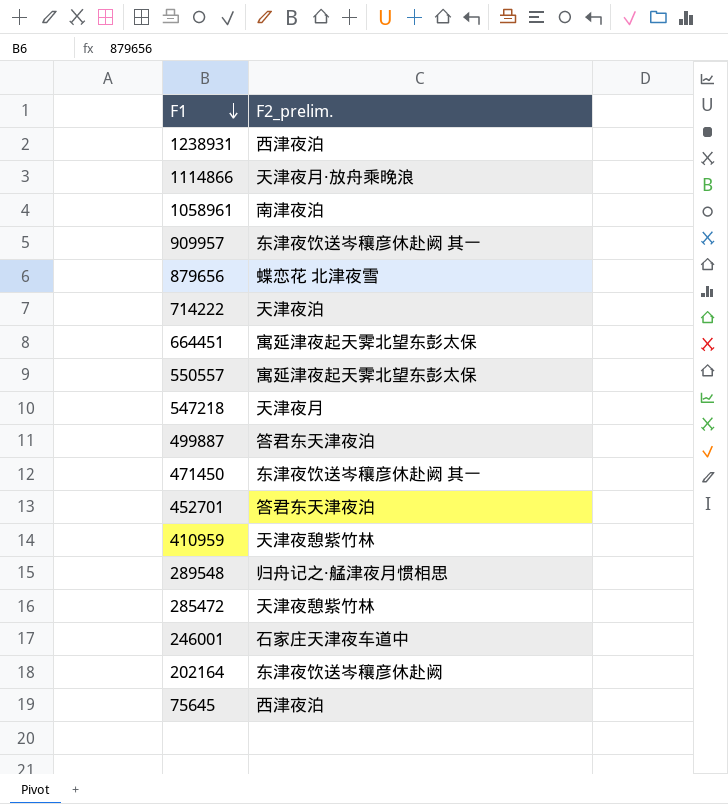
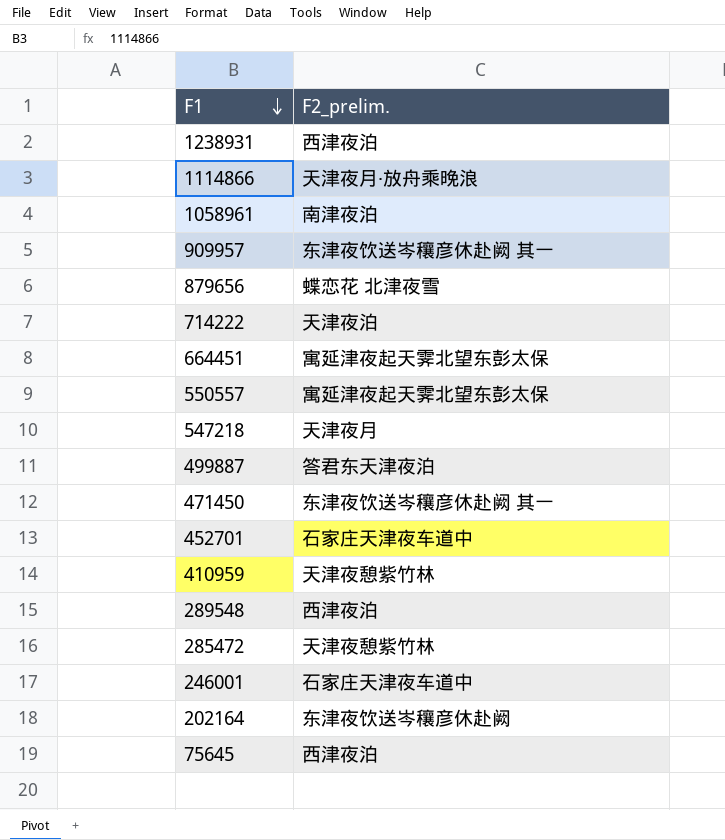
452701 | F2_prelim.: 答君东天津夜泊 -> 石家庄天津夜车道中
289548 | F2_prelim.: 归舟记之·艋津夜月惯相思 -> 西津夜泊

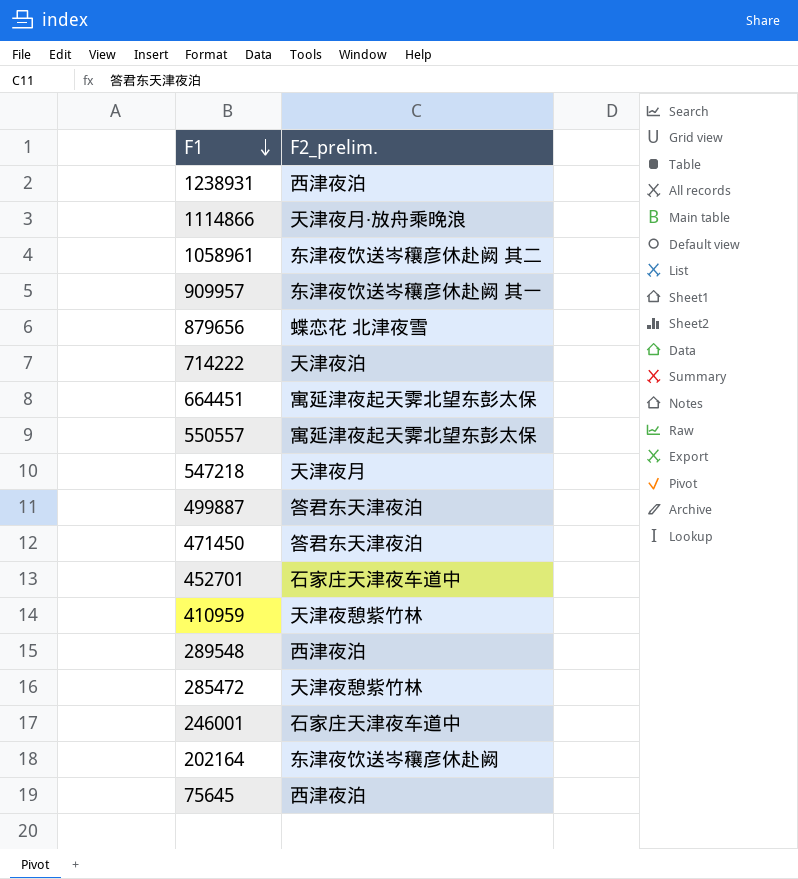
1058961 | F2_prelim.: 南津夜泊 -> 东津夜饮送岑穰彦休赴阙 其二
471450 | F2_prelim.: 东津夜饮送岑穰彦休赴阙 其一 -> 答君东天津夜泊

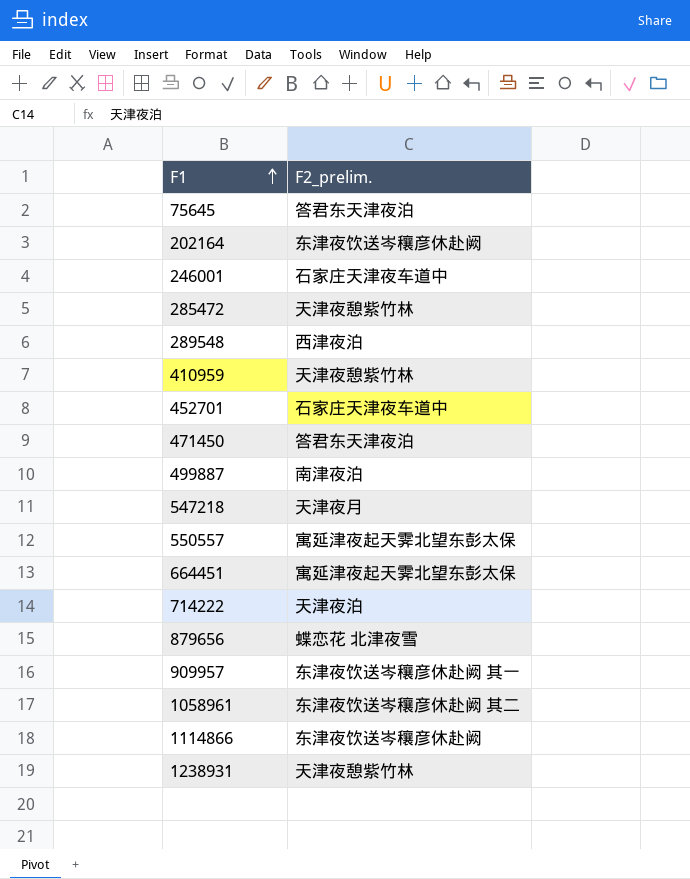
row order: F1 descending -> F1 ascending
75645 | F2_prelim.: 西津夜泊 -> 答君东天津夜泊
499887 | F2_prelim.: 答君东天津夜泊 -> 南津夜泊
1114866 | F2_prelim.: 天津夜月·放舟乘晚浪 -> 东津夜饮送岑穰彦休赴阙
1238931 | F2_prelim.: 西津夜泊 -> 天津夜憩紫竹林

